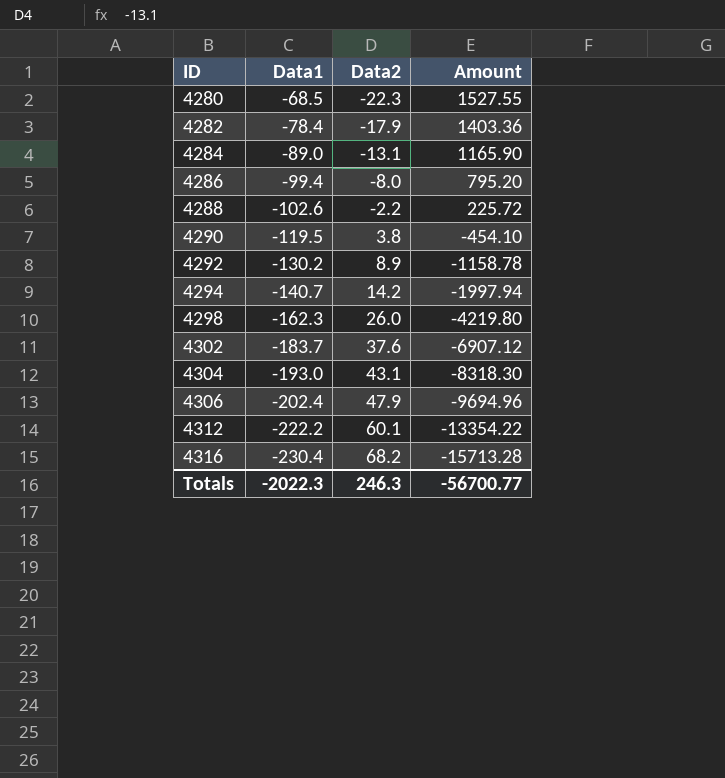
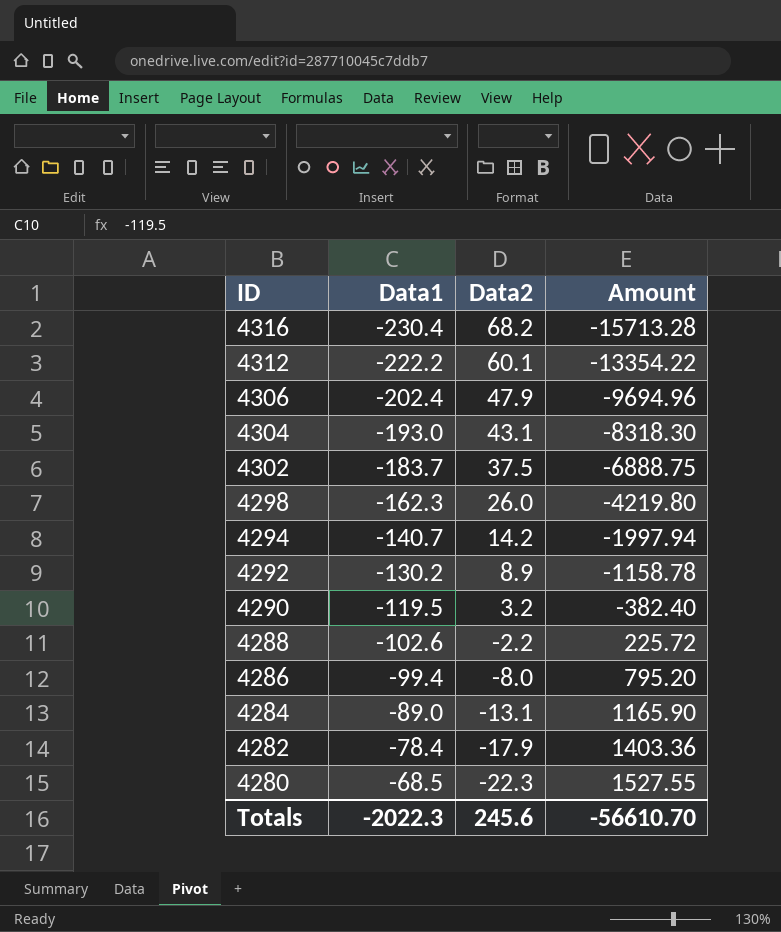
row order: ID ascending -> ID descending
4302 | Data2: 37.6 -> 37.5
4302 | Amount: -6907.12 -> -6888.75
4290 | Data2: 3.8 -> 3.2
4290 | Amount: -454.10 -> -382.40
Totals | Data2: 246.3 -> 245.6
Totals | Amount: -56700.77 -> -56610.70

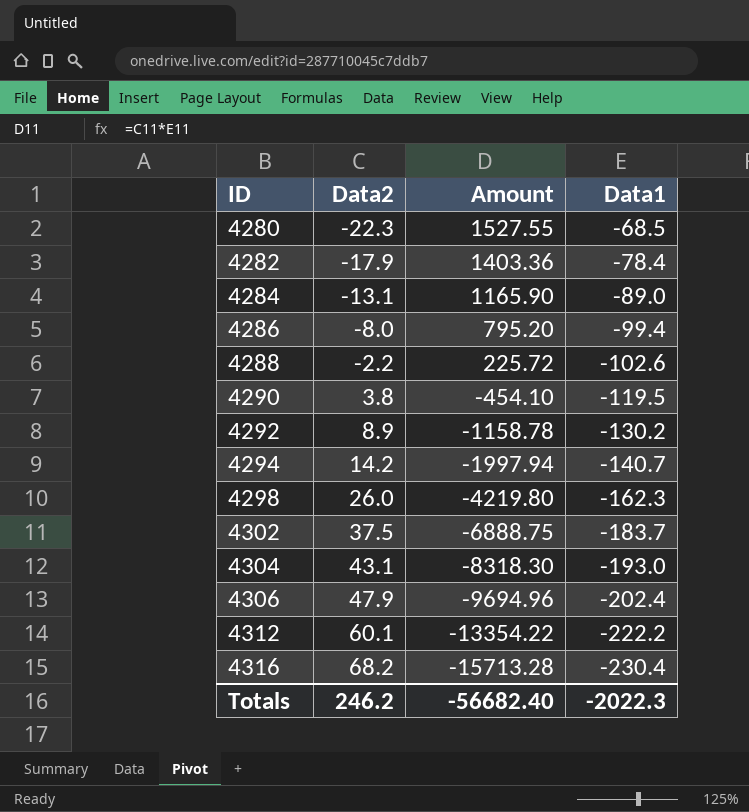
row order: ID descending -> ID ascending
column Data1 | position: 2 -> 4
4290 | Data2: 3.2 -> 3.8
4290 | Amount: -382.40 -> -454.10
Totals | Data2: 245.6 -> 246.2
Totals | Amount: -56610.70 -> -56682.40

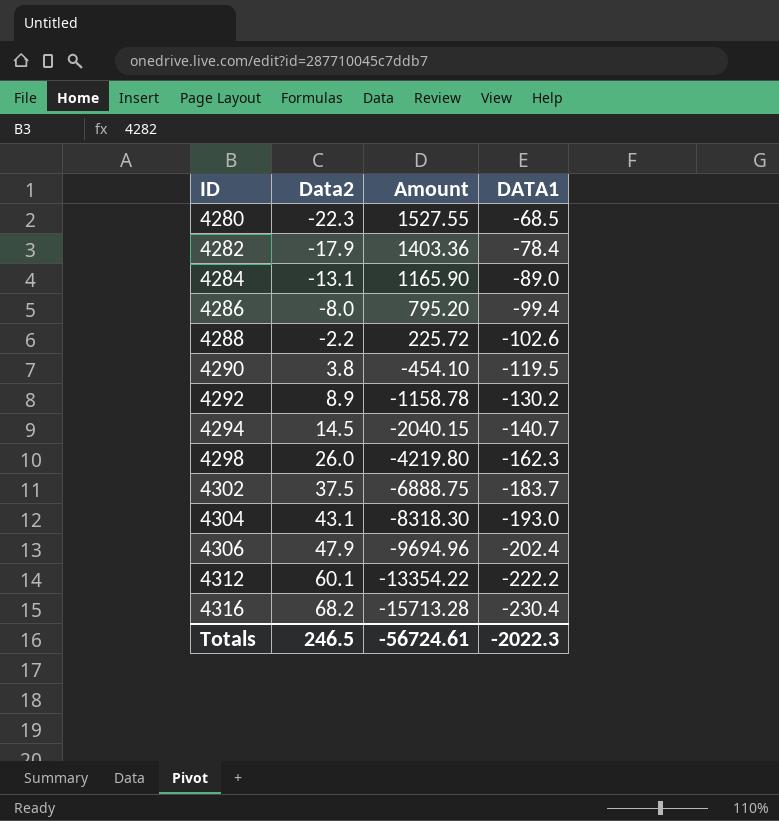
column name: Data1 -> DATA1
4294 | Data2: 14.2 -> 14.5
4294 | Amount: -1997.94 -> -2040.15
Totals | Data2: 246.2 -> 246.5
Totals | Amount: -56682.40 -> -56724.61

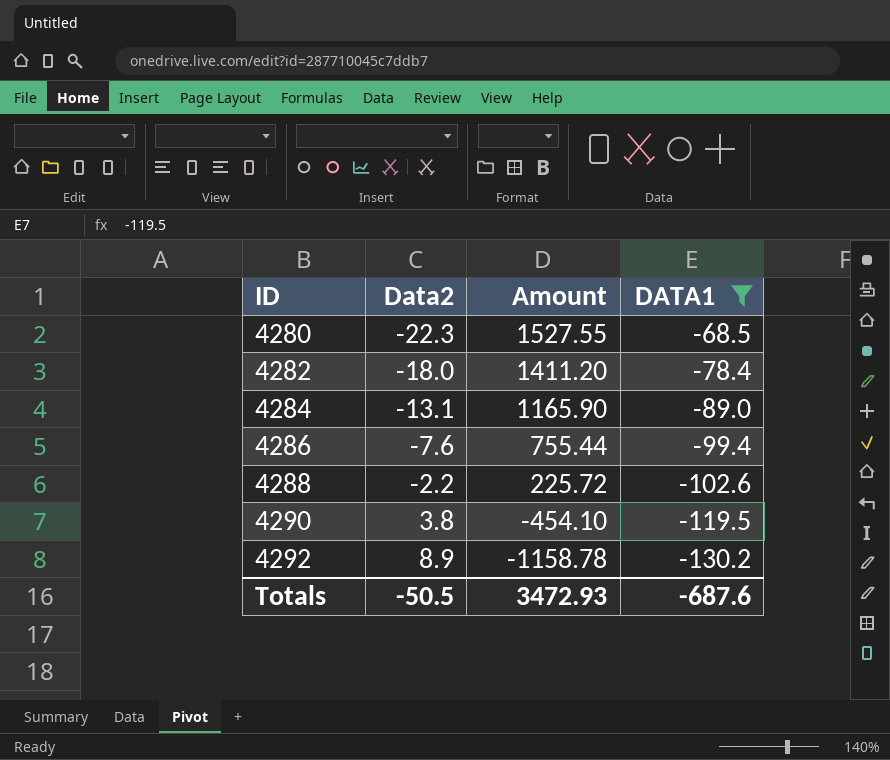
filter: none -> DATA1 >= -130.2
4282 | Data2: -17.9 -> -18.0
4282 | Amount: 1403.36 -> 1411.20
4286 | Data2: -8.0 -> -7.6
4286 | Amount: 795.20 -> 755.44
Totals | Data2: 246.5 -> -50.5
Totals | Amount: -56724.61 -> 3472.93
Totals | DATA1: -2022.3 -> -687.6

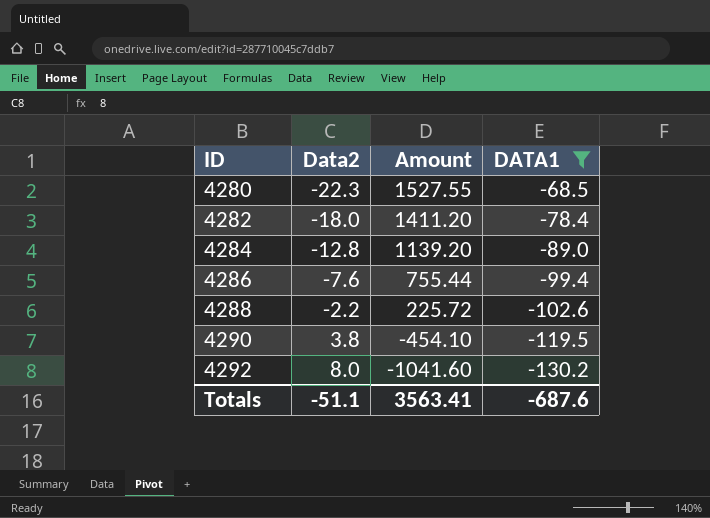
4284 | Data2: -13.1 -> -12.8
4284 | Amount: 1165.90 -> 1139.20
4292 | Data2: 8.9 -> 8.0
4292 | Amount: -1158.78 -> -1041.60
Totals | Data2: -50.5 -> -51.1
Totals | Amount: 3472.93 -> 3563.41

